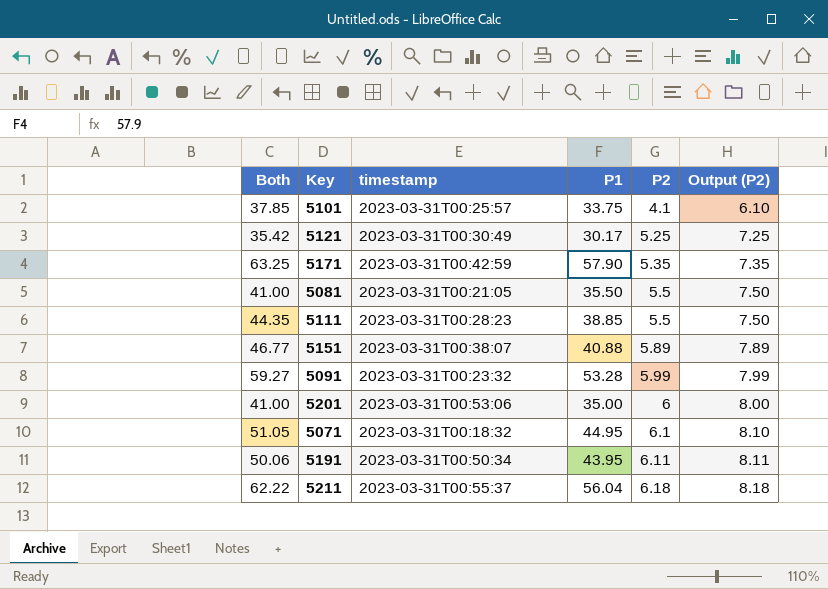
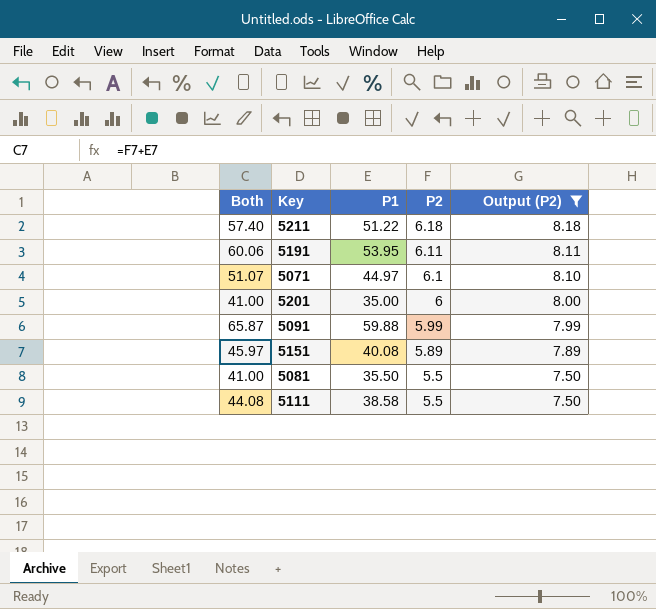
filter: none -> Output (P2) >= 7.50
row order: P2 ascending -> P2 descending
column timestamp | position: 3 -> none
5211 | Both: 62.22 -> 57.40
5211 | P1: 56.04 -> 51.22
5191 | Both: 50.06 -> 60.06
5191 | P1: 43.95 -> 53.95
5071 | Both: 51.05 -> 51.07
5071 | P1: 44.95 -> 44.97
5091 | Both: 59.27 -> 65.87
5091 | P1: 53.28 -> 59.88
5151 | Both: 46.77 -> 45.97
5151 | P1: 40.88 -> 40.08
5111 | Both: 44.35 -> 44.08
5111 | P1: 38.85 -> 38.58

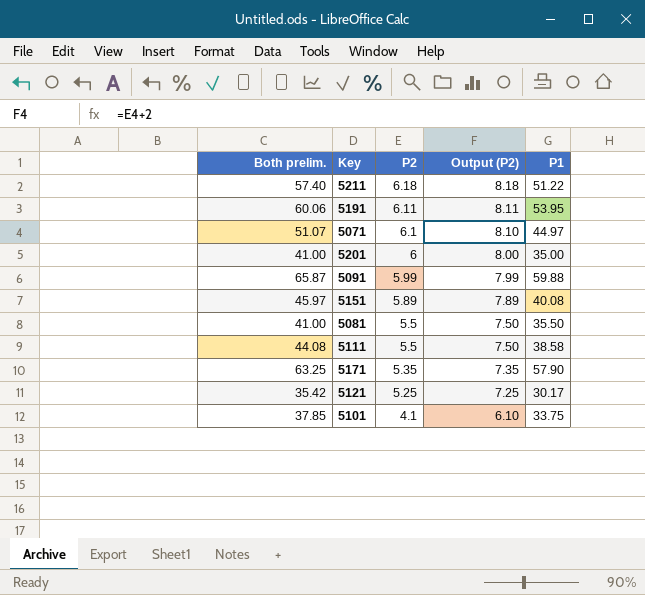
filter: Output (P2) >= 7.50 -> none
column name: Both -> Both prelim.
column P1 | position: 3 -> 5

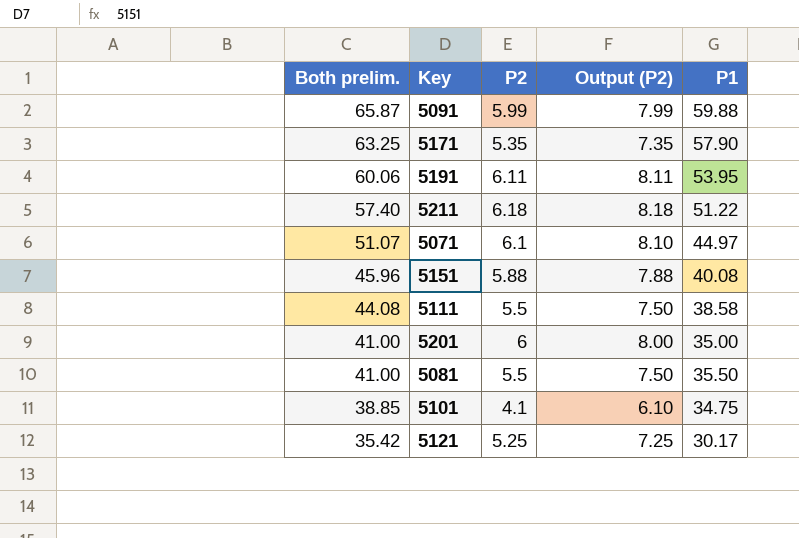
row order: P2 descending -> Both prelim. descending
5151 | Both prelim.: 45.97 -> 45.96
5151 | P2: 5.89 -> 5.88
5151 | Output (P2): 7.89 -> 7.88
5101 | Both prelim.: 37.85 -> 38.85
5101 | P1: 33.75 -> 34.75

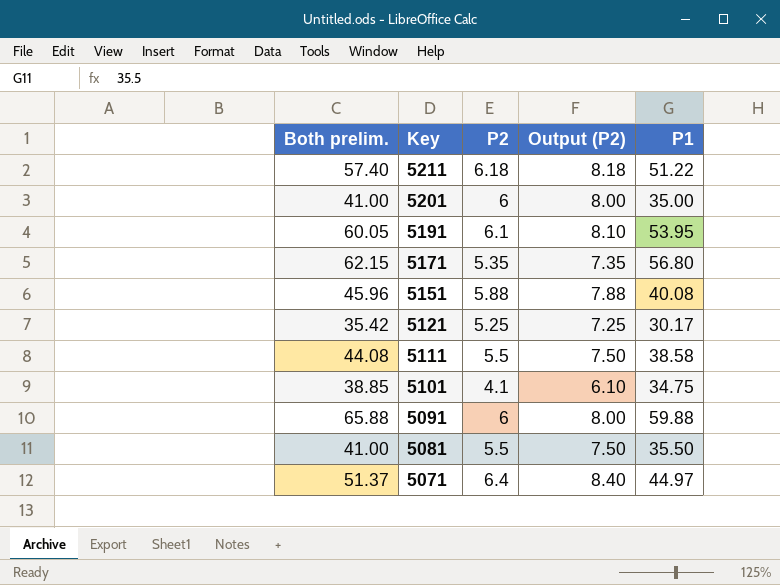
row order: Both prelim. descending -> Key descending
5191 | Both prelim.: 60.06 -> 60.05
5191 | P2: 6.11 -> 6.1
5191 | Output (P2): 8.11 -> 8.10
5171 | Both prelim.: 63.25 -> 62.15
5171 | P1: 57.90 -> 56.80
5091 | Both prelim.: 65.87 -> 65.88
5091 | P2: 5.99 -> 6
5091 | Output (P2): 7.99 -> 8.00
5071 | Both prelim.: 51.07 -> 51.37
5071 | P2: 6.1 -> 6.4
5071 | Output (P2): 8.10 -> 8.40

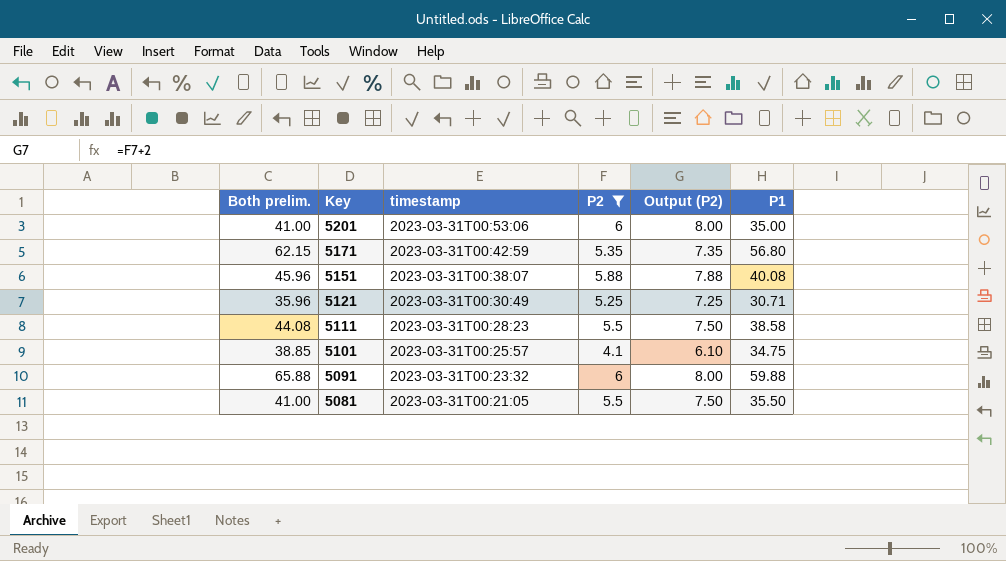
filter: none -> P2 <= 6
column timestamp | position: none -> 3
5121 | Both prelim.: 35.42 -> 35.96
5121 | P1: 30.17 -> 30.71

